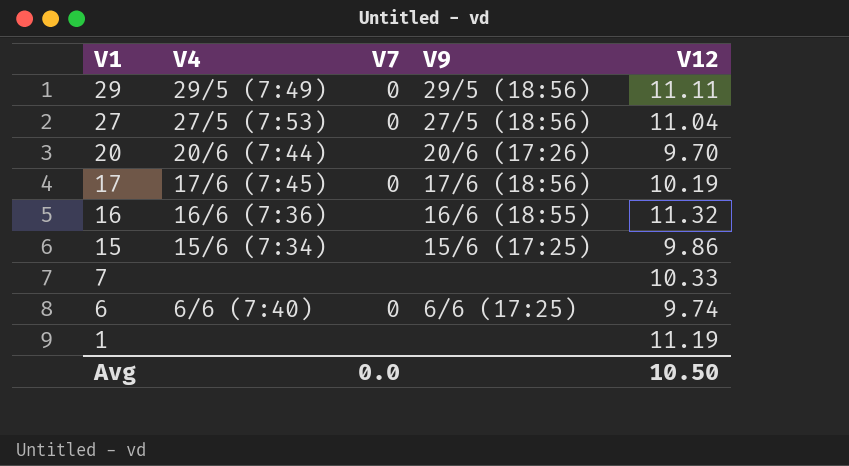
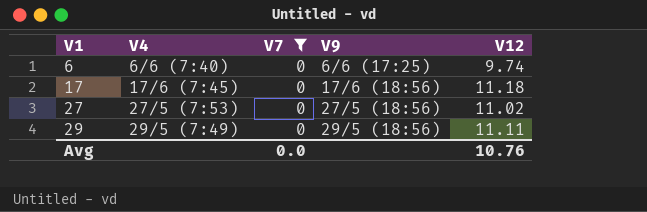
filter: none -> V7 = 0
row order: V1 descending -> V1 ascending
17 | V12: 10.19 -> 11.18
27 | V12: 11.04 -> 11.02
Avg | V12: 10.50 -> 10.76

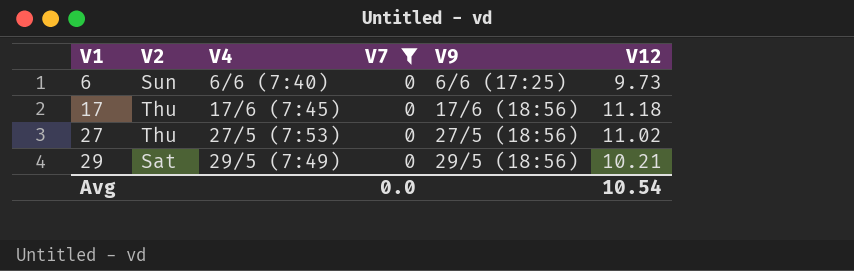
column V2 | position: none -> 2
6 | V12: 9.74 -> 9.73
29 | V12: 11.11 -> 10.21
Avg | V12: 10.76 -> 10.54

